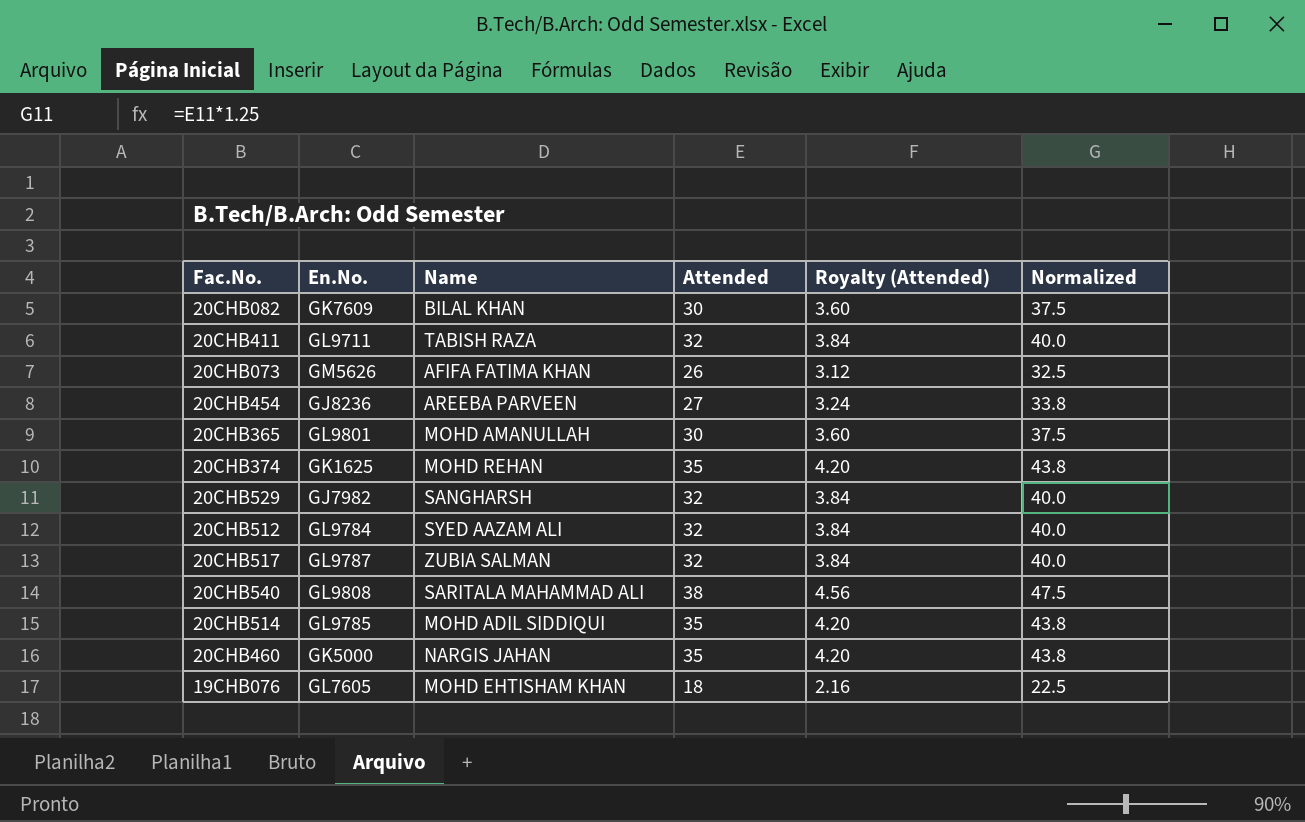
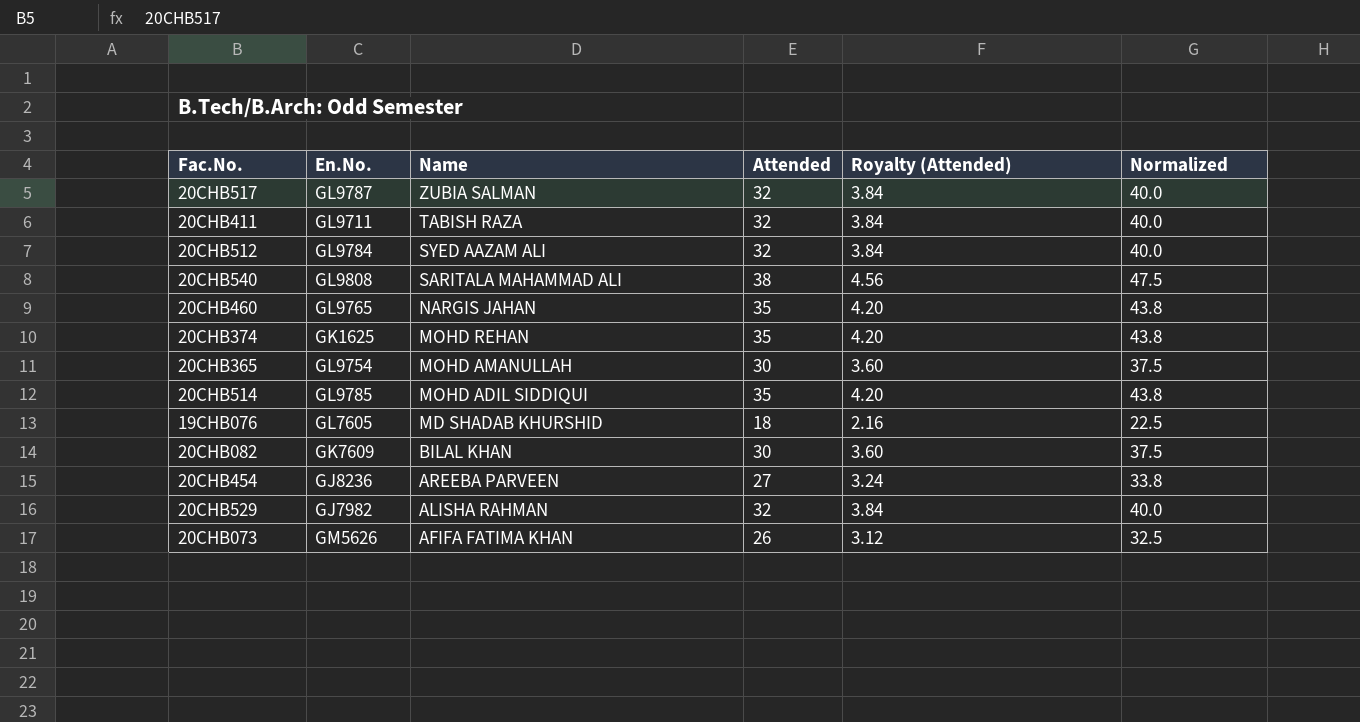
row order: none -> Name descending
20CHB460 | En.No.: GK5000 -> GL9765
20CHB365 | En.No.: GL9801 -> GL9754
19CHB076 | Name: MOHD EHTISHAM KHAN -> MD SHADAB KHURSHID
20CHB529 | Name: SANGHARSH -> ALISHA RAHMAN

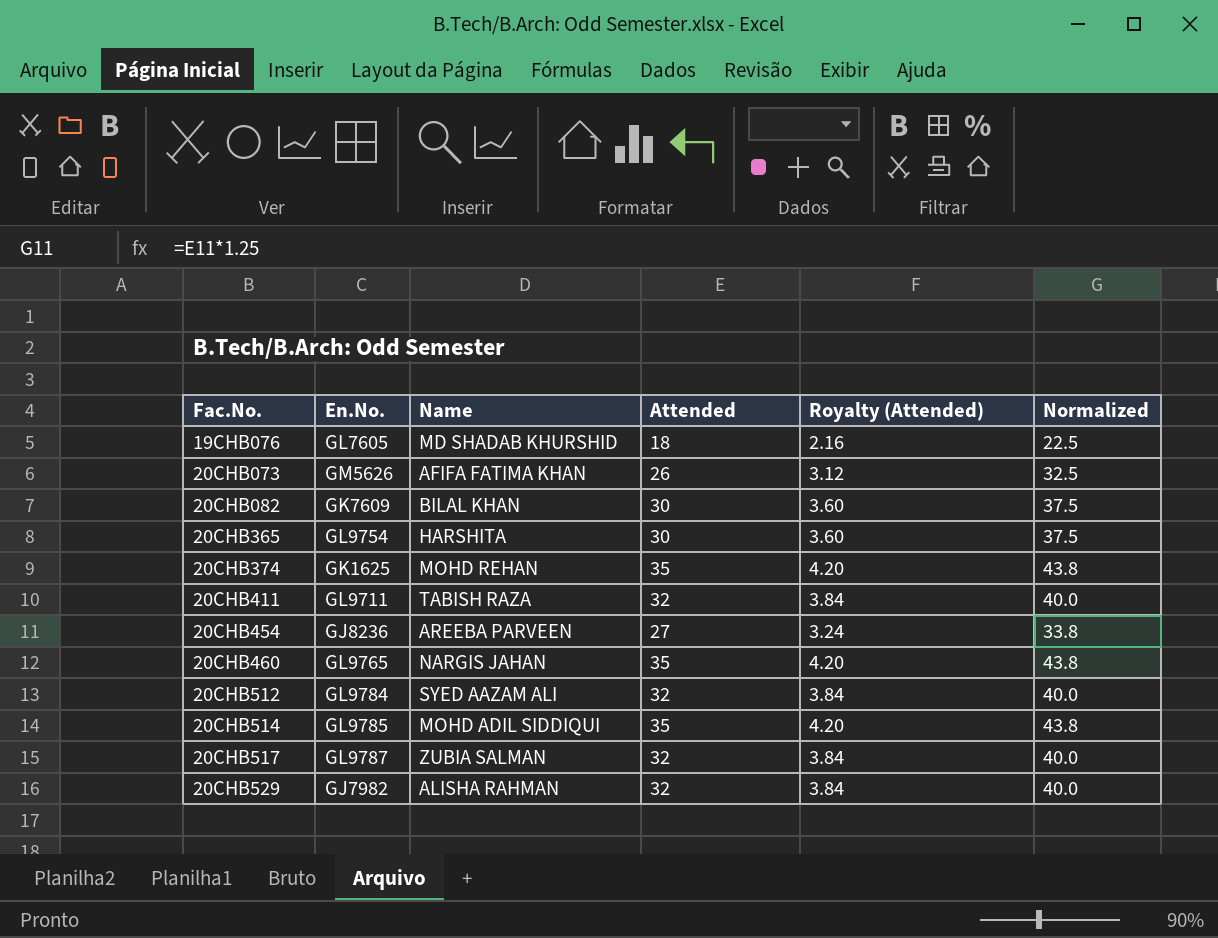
row order: Name descending -> Fac.No. ascending
row 20CHB540: GL9808 | SARITALA MAHAMMAD ALI | 38 | 4.56 | 47.5 -> none
20CHB365 | Name: MOHD AMANULLAH -> HARSHITA

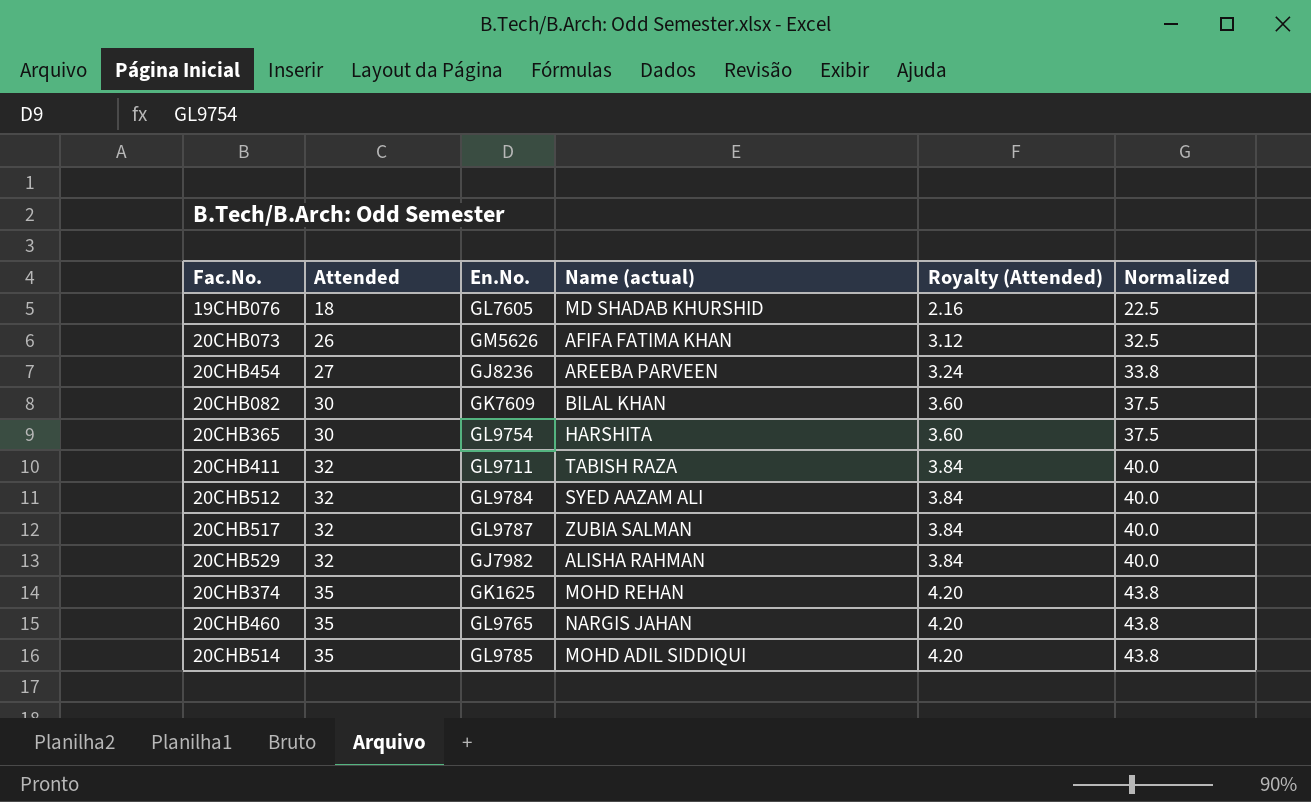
row order: Fac.No. ascending -> Attended ascending
column Attended | position: 4 -> 2
column name: Name -> Name (actual)

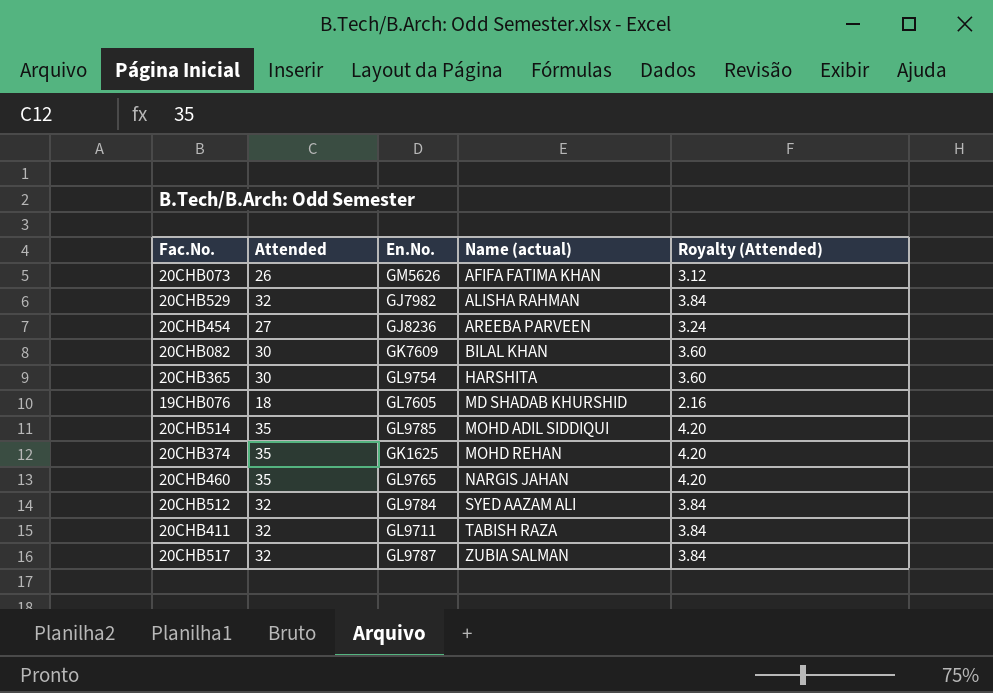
row order: Attended ascending -> Name (actual) ascending
column Normalized | formula: [Attended] * 1.25 -> none

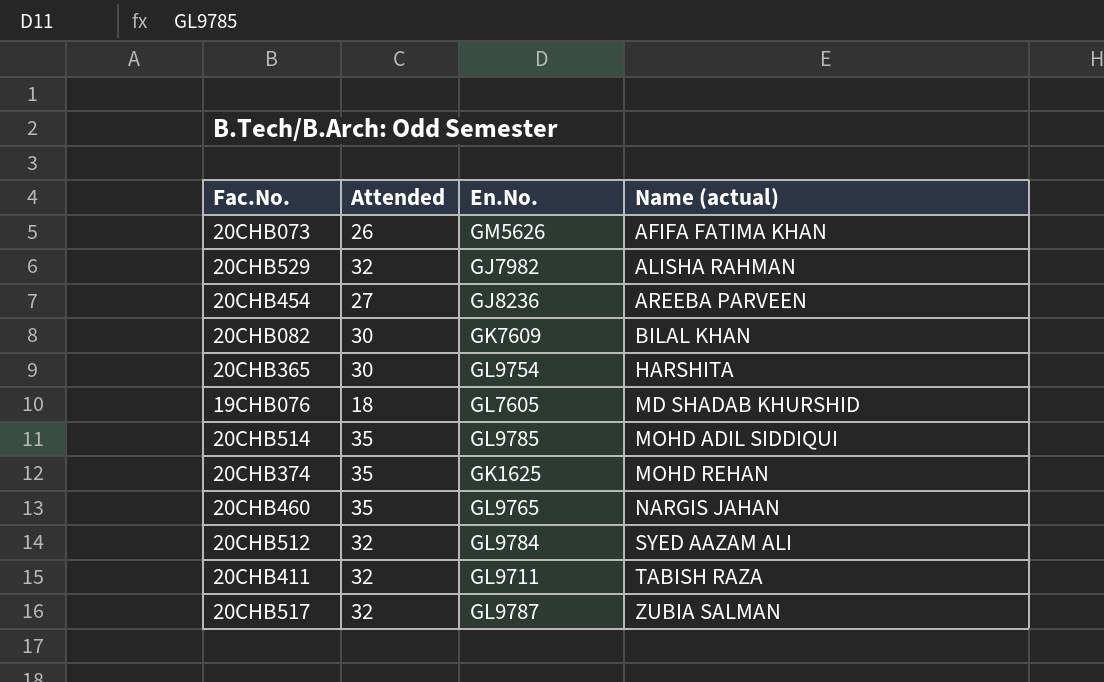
column Royalty (Attended) | formula: [Attended] * 0.12 -> none

